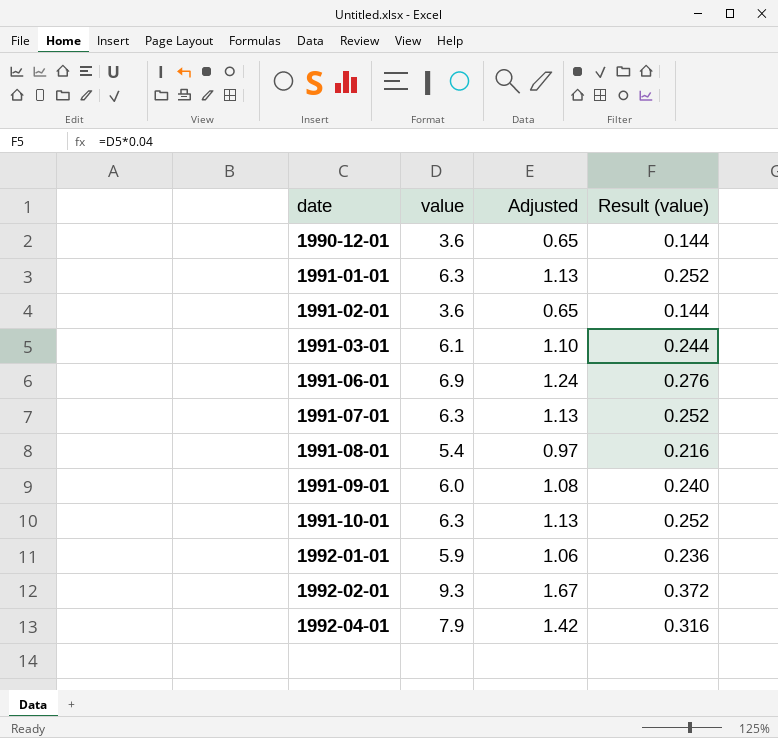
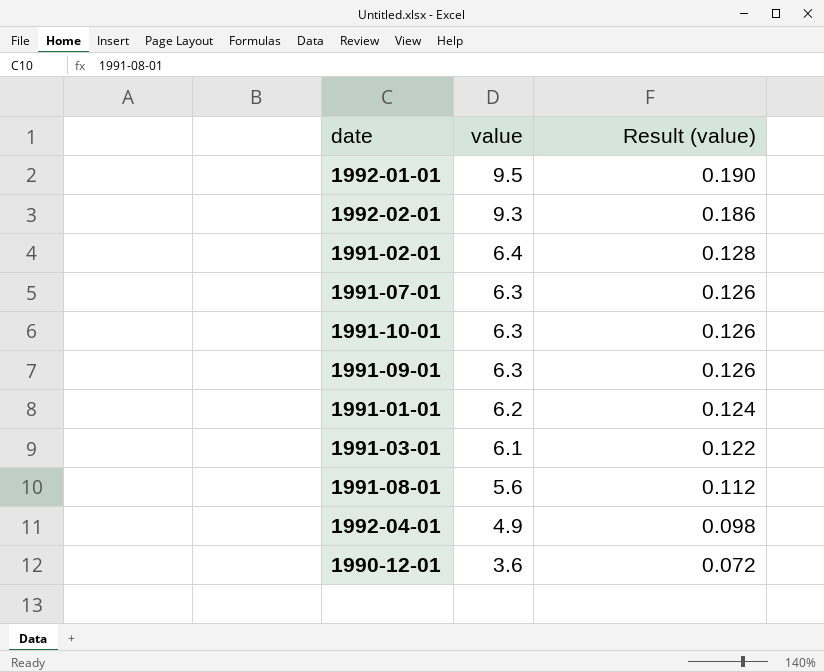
row order: date ascending -> value descending
column Adjusted | formula: [value] * 0.18 -> none
column Result (value) | formula: [value] * 0.04 -> [value] * 0.02
row 1991-06-01: 6.9 | 1.24 | 0.276 -> none
1992-01-01 | value: 5.9 -> 9.5
1991-02-01 | value: 3.6 -> 6.4
1991-09-01 | value: 6.0 -> 6.3
1991-01-01 | value: 6.3 -> 6.2
1991-08-01 | value: 5.4 -> 5.6
1992-04-01 | value: 7.9 -> 4.9

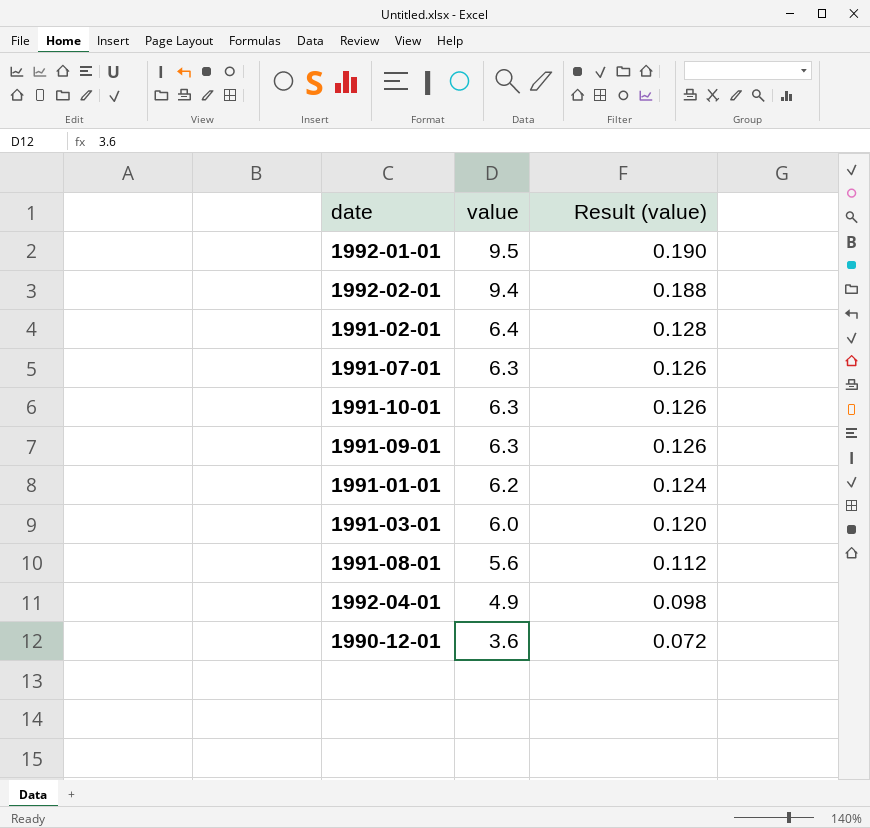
1992-02-01 | value: 9.3 -> 9.4
1992-02-01 | Result (value): 0.186 -> 0.188
1991-03-01 | value: 6.1 -> 6.0
1991-03-01 | Result (value): 0.122 -> 0.120

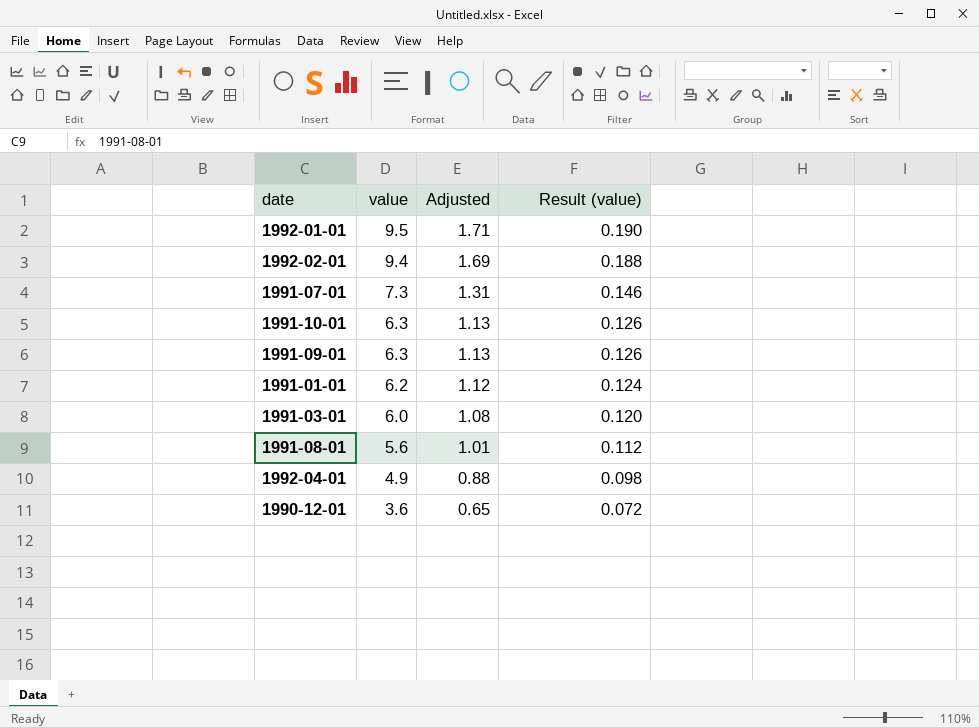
column Adjusted | formula: none -> [value] * 0.18
row 1991-02-01: 6.4 | 0.128 -> none
1991-07-01 | value: 6.3 -> 7.3
1991-07-01 | Result (value): 0.126 -> 0.146

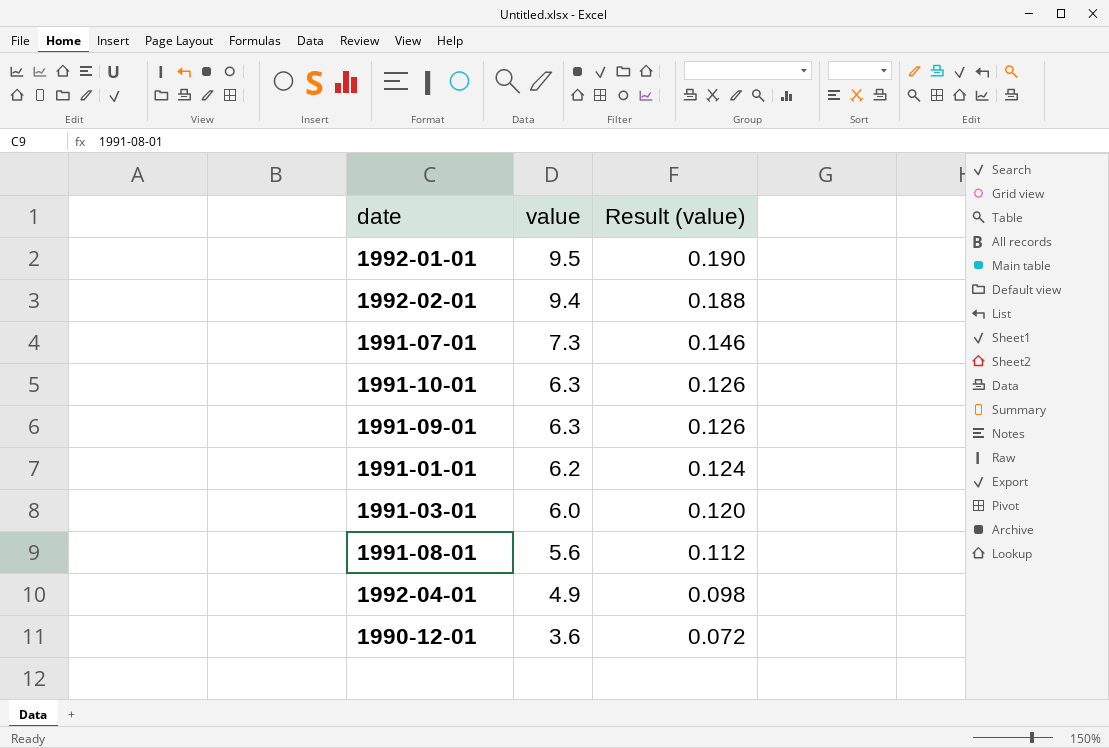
column Adjusted | formula: [value] * 0.18 -> none

